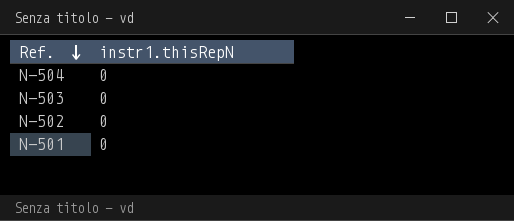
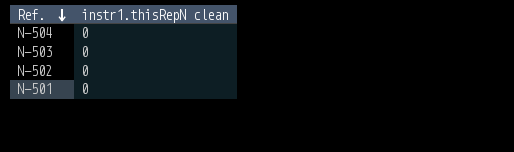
column name: instr1.thisRepN -> instr1.thisRepN clean

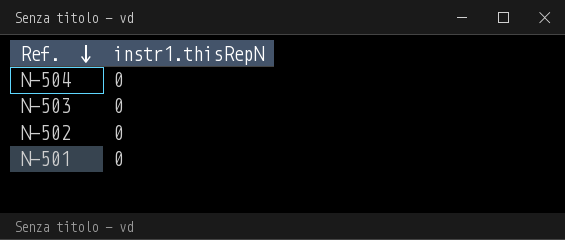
column name: instr1.thisRepN clean -> instr1.thisRepN

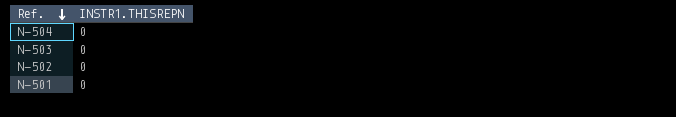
column name: instr1.thisRepN -> INSTR1.THISREPN

